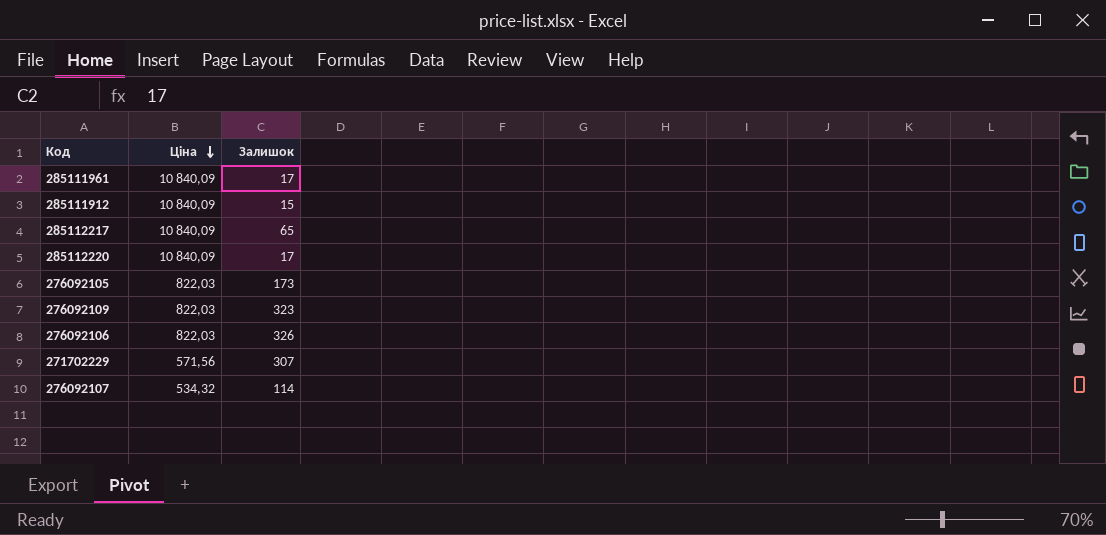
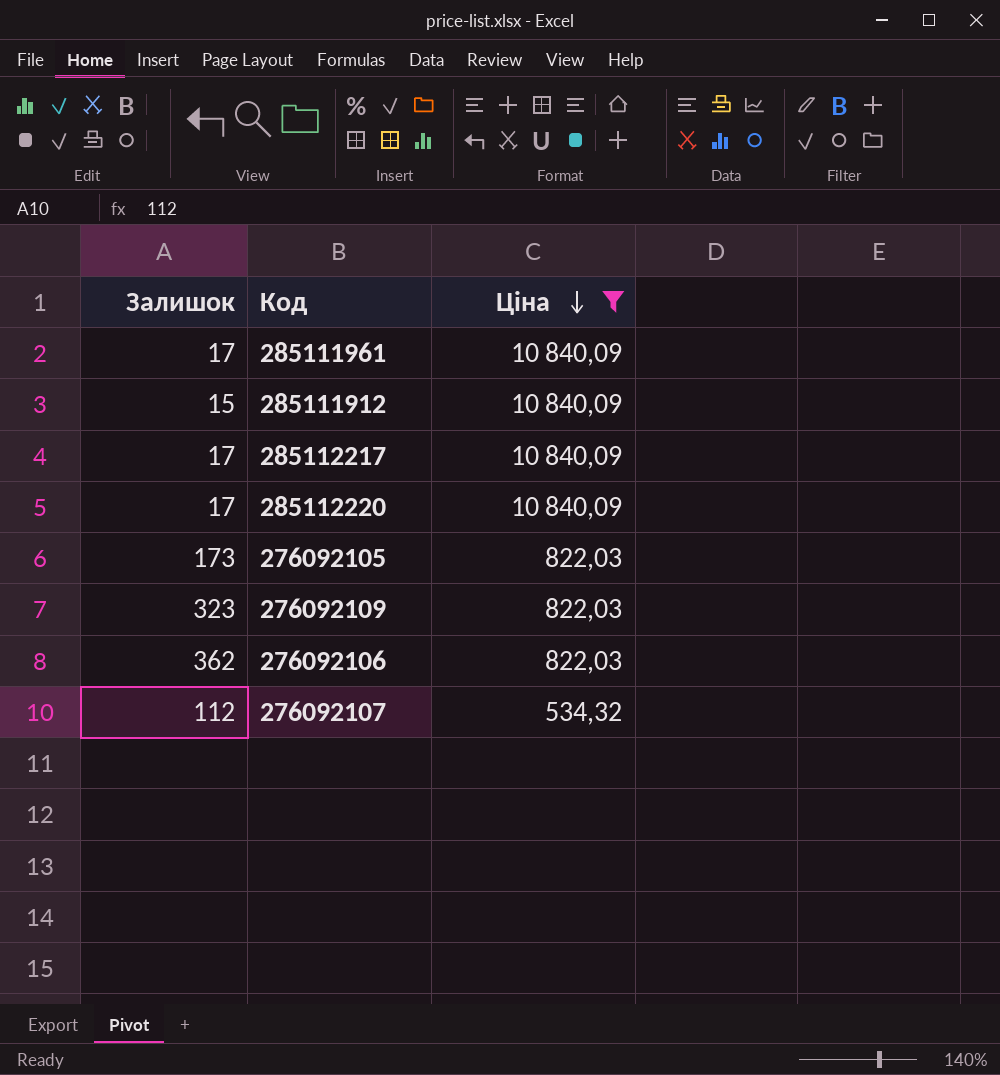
filter: none -> Ціна != 571,56
column Залишок | position: 3 -> 1
285112217 | Залишок: 65 -> 17
276092106 | Залишок: 326 -> 362
276092107 | Залишок: 114 -> 112

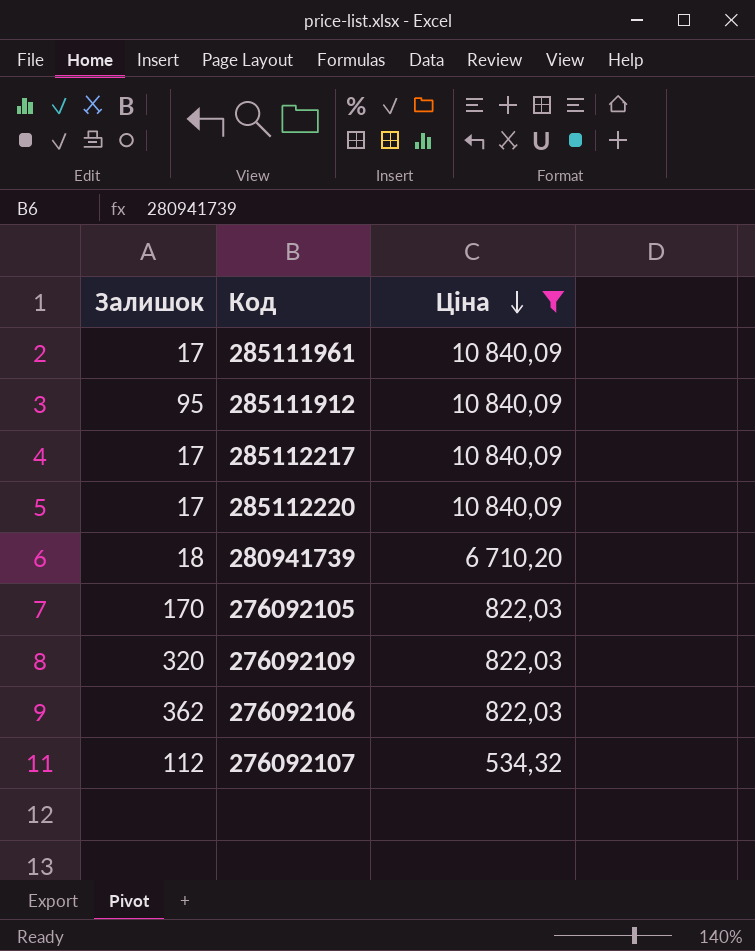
285111912 | Залишок: 15 -> 95
row 280941739: none -> 18 | 6 710,20
276092105 | Залишок: 173 -> 170
276092109 | Залишок: 323 -> 320

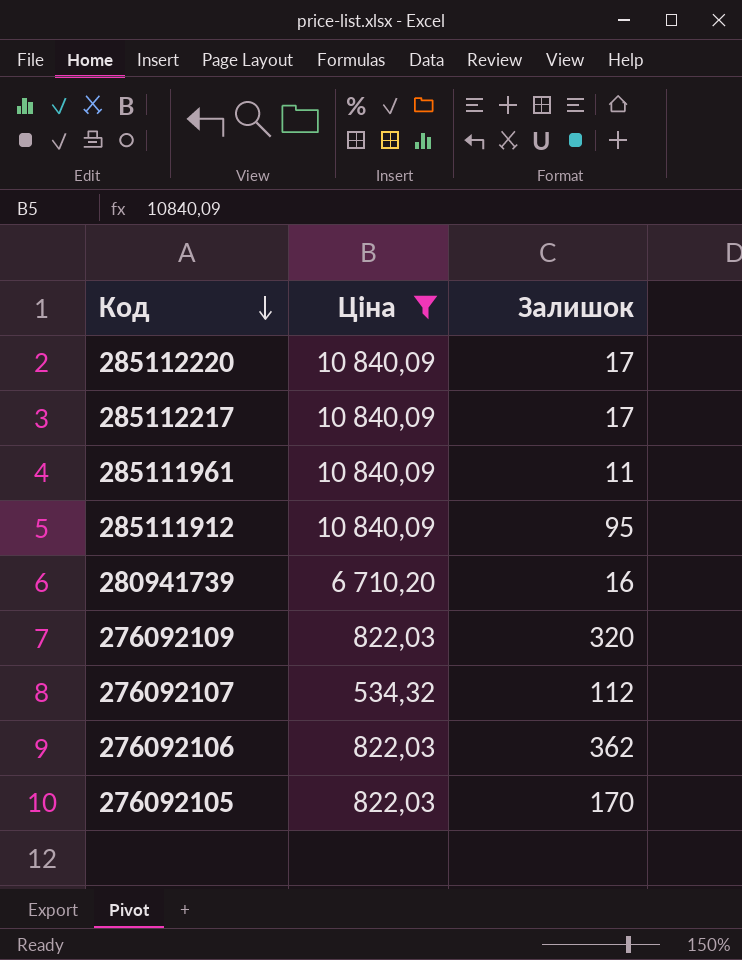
row order: Ціна descending -> Код descending
column Залишок | position: 1 -> 3
285111961 | Залишок: 17 -> 11
280941739 | Залишок: 18 -> 16

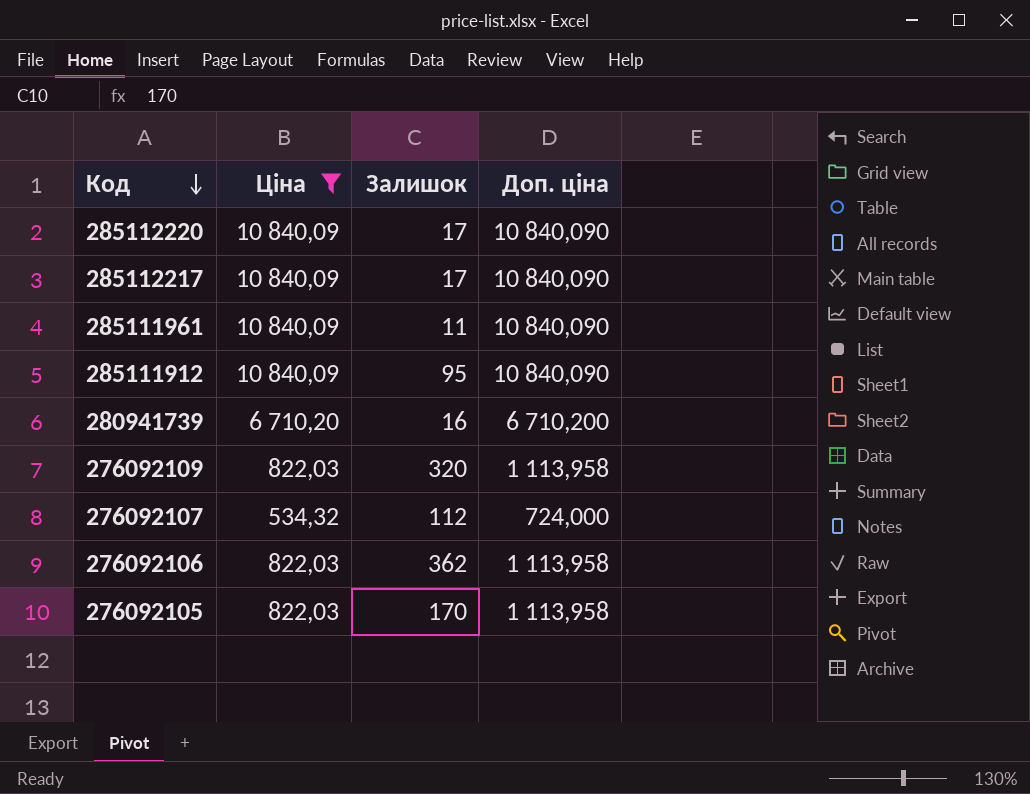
column Доп. ціна | position: none -> 4

